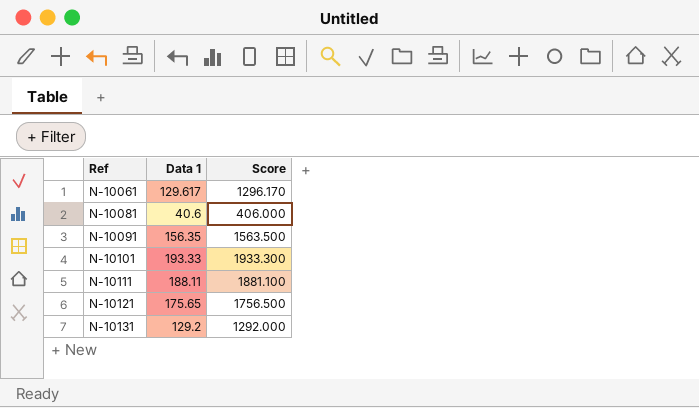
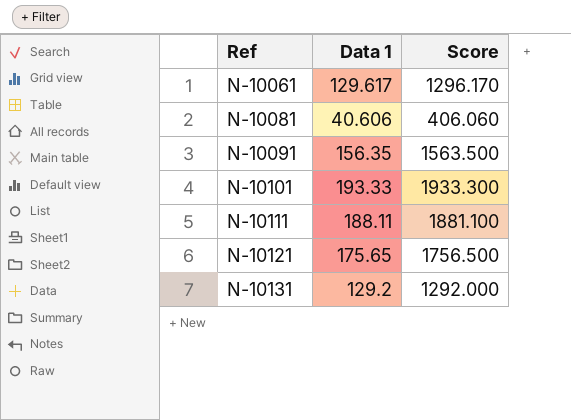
N-10081 | Data 1: 40.6 -> 40.606
N-10081 | Score: 406.000 -> 406.060

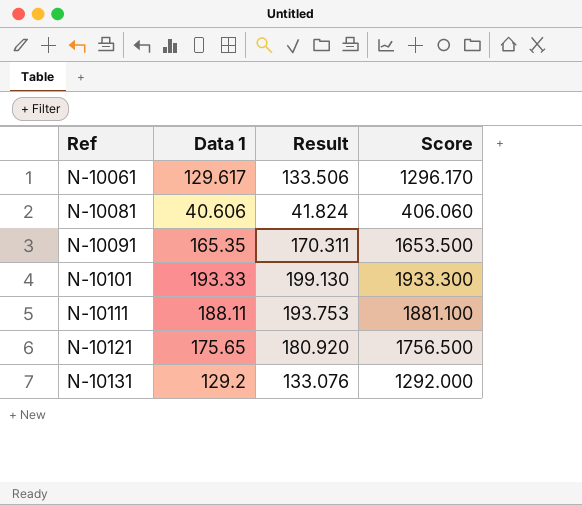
column Result | formula: none -> [Data 1] * 1.03
N-10091 | Data 1: 156.35 -> 165.35
N-10091 | Score: 1563.500 -> 1653.500

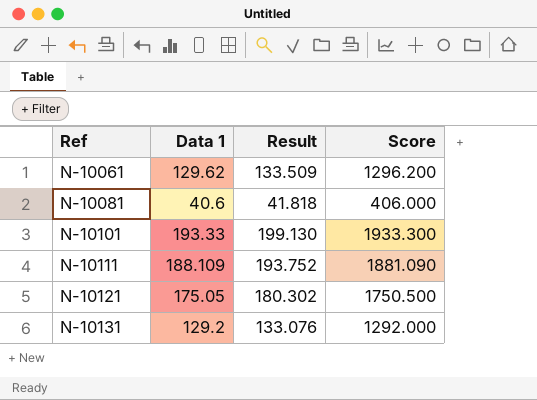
row N-10091: 165.35 | 170.311 | 1653.500 -> none
N-10061 | Data 1: 129.617 -> 129.62
N-10061 | Result: 133.506 -> 133.509
N-10061 | Score: 1296.170 -> 1296.200
N-10081 | Data 1: 40.606 -> 40.6
N-10081 | Result: 41.824 -> 41.818
N-10081 | Score: 406.060 -> 406.000
N-10111 | Data 1: 188.11 -> 188.109
N-10111 | Result: 193.753 -> 193.752
N-10111 | Score: 1881.100 -> 1881.090
N-10121 | Data 1: 175.65 -> 175.05
N-10121 | Result: 180.920 -> 180.302
N-10121 | Score: 1756.500 -> 1750.500

